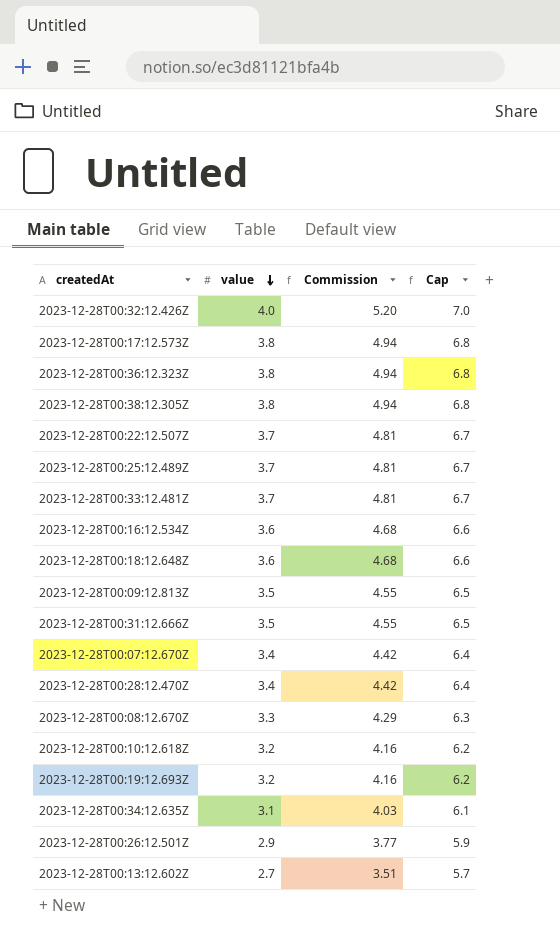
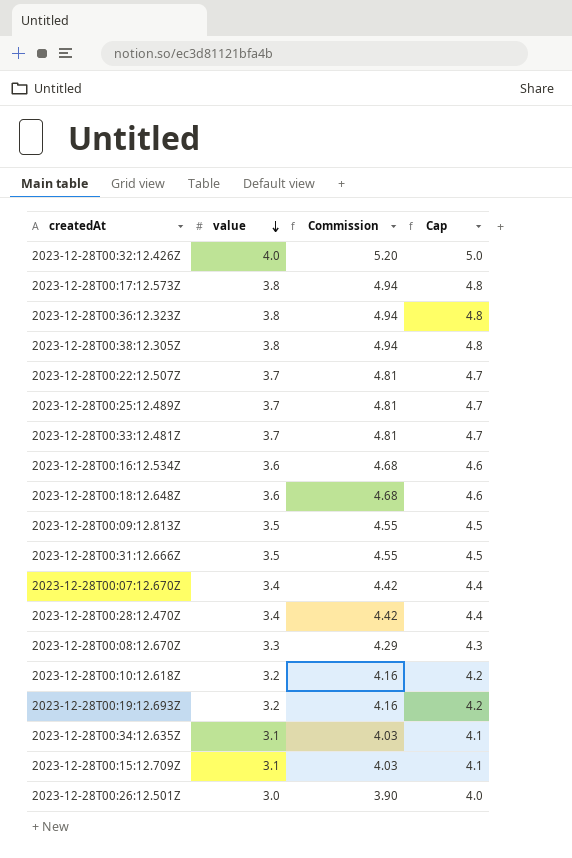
column Cap | formula: [value] + 3 -> [value] + 1
row 2023-12-28T00:13:12.602Z: 2.7 | 3.51 | 5.7 -> none
row 2023-12-28T00:15:12.709Z: none -> 3.1 | 4.03 | 4.1
2023-12-28T00:26:12.501Z | value: 2.9 -> 3.0
2023-12-28T00:26:12.501Z | Commission: 3.77 -> 3.90

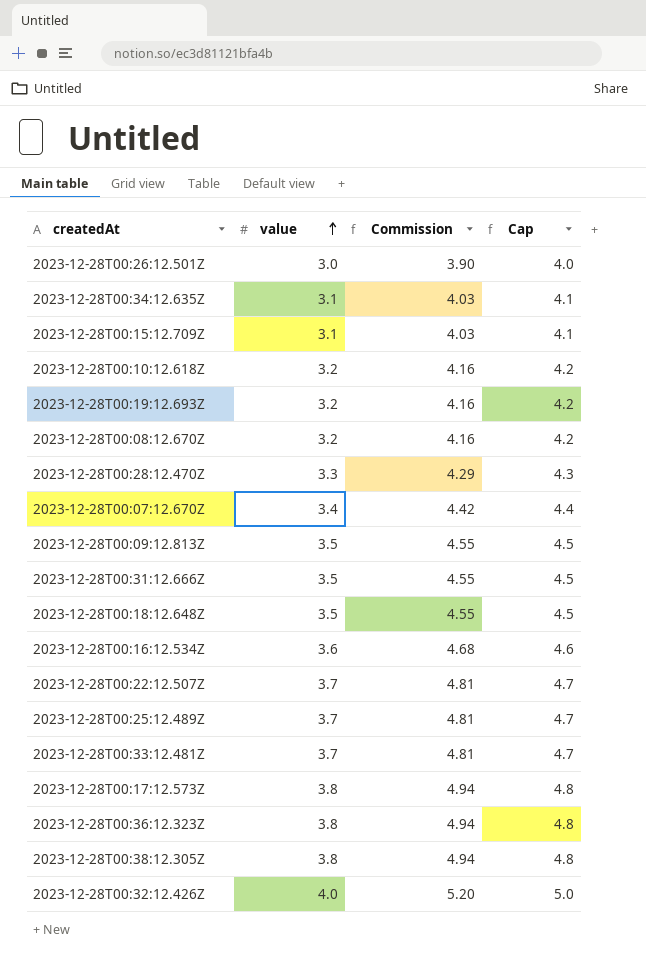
row order: value descending -> value ascending
2023-12-28T00:08:12.670Z | value: 3.3 -> 3.2
2023-12-28T00:08:12.670Z | Commission: 4.29 -> 4.16
2023-12-28T00:08:12.670Z | Cap: 4.3 -> 4.2
2023-12-28T00:28:12.470Z | value: 3.4 -> 3.3
2023-12-28T00:28:12.470Z | Commission: 4.42 -> 4.29
2023-12-28T00:28:12.470Z | Cap: 4.4 -> 4.3
2023-12-28T00:18:12.648Z | value: 3.6 -> 3.5
2023-12-28T00:18:12.648Z | Commission: 4.68 -> 4.55
2023-12-28T00:18:12.648Z | Cap: 4.6 -> 4.5

